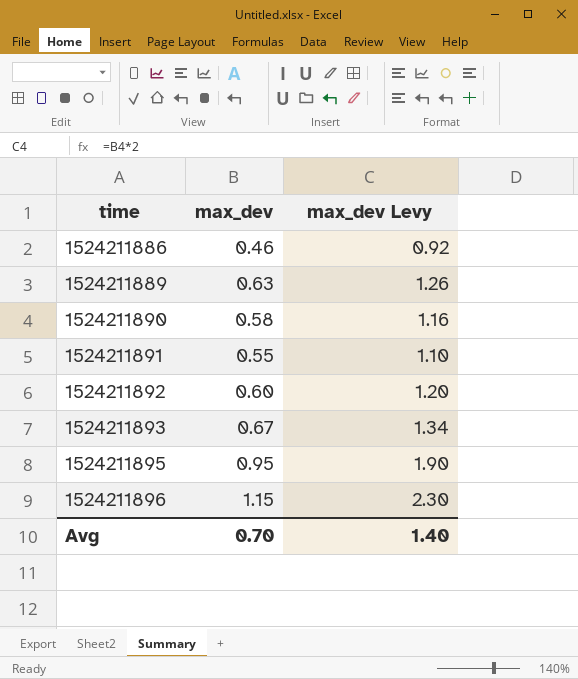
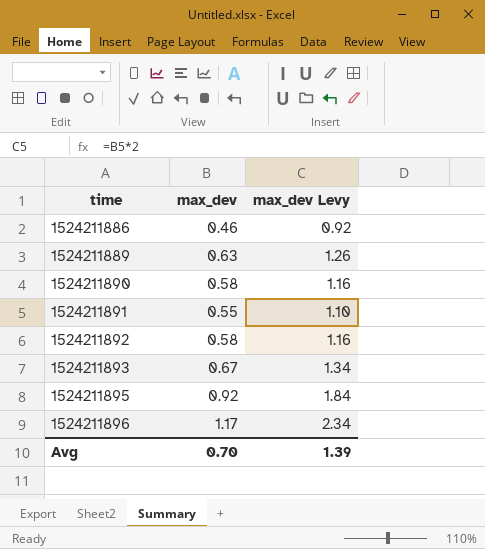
1524211892 | max_dev: 0.60 -> 0.58
1524211892 | max_dev Levy: 1.20 -> 1.16
1524211895 | max_dev: 0.95 -> 0.92
1524211895 | max_dev Levy: 1.90 -> 1.84
1524211896 | max_dev: 1.15 -> 1.17
1524211896 | max_dev Levy: 2.30 -> 2.34
Avg | max_dev Levy: 1.40 -> 1.39

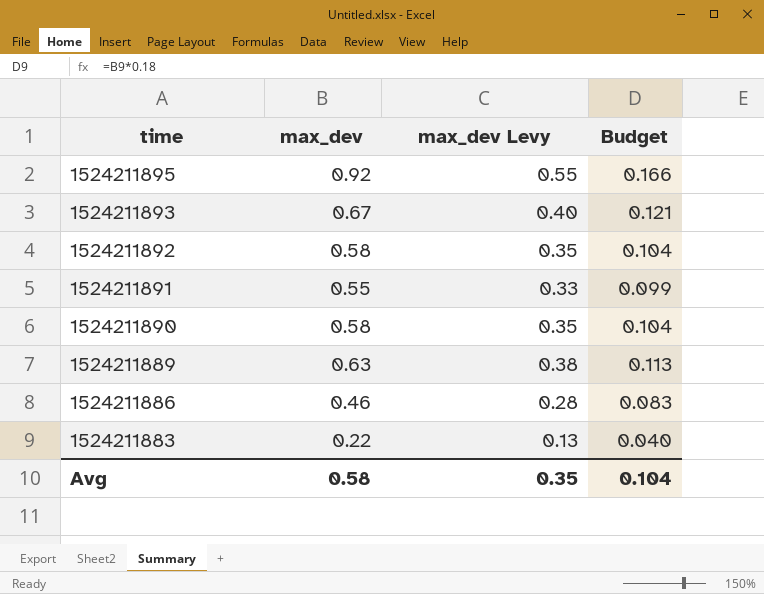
row order: time ascending -> time descending
column max_dev Levy | formula: [max_dev] * 2 -> [max_dev] * 0.6
column Budget | formula: none -> [max_dev] * 0.18
row 1524211896: 1.17 | 2.34 -> none
row 1524211883: none -> 0.22 | 0.13 | 0.040
Avg | max_dev: 0.70 -> 0.58
Avg | max_dev Levy: 1.39 -> 0.35

